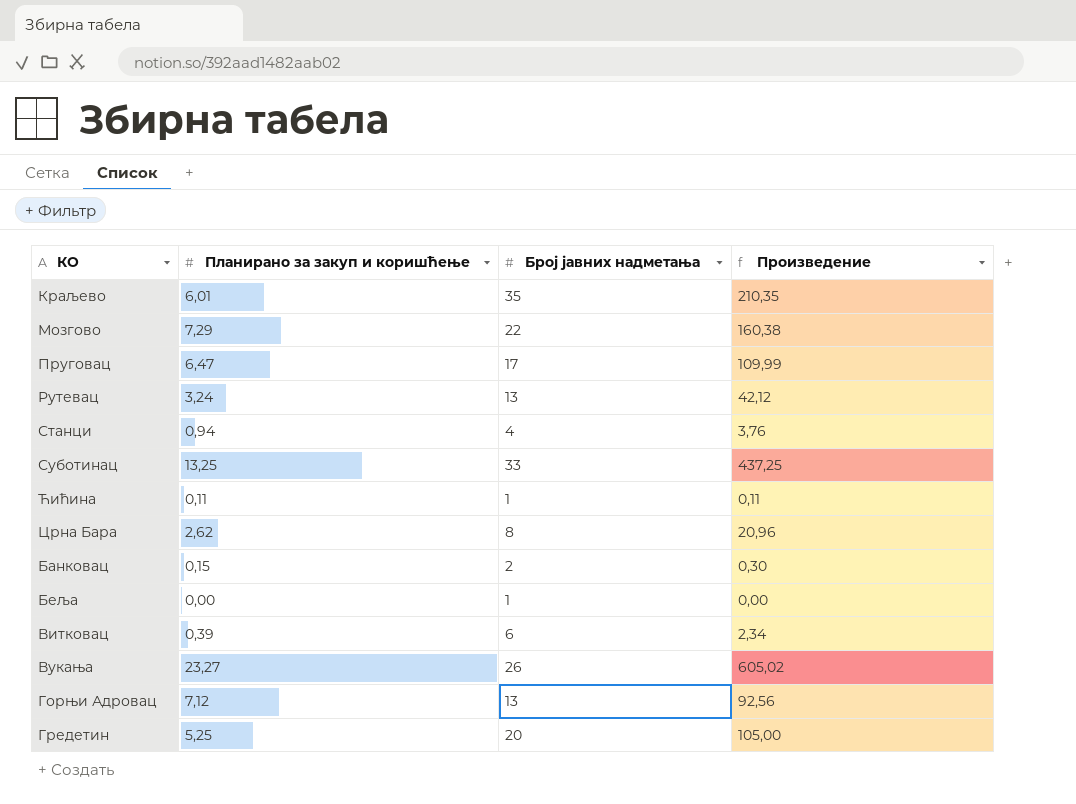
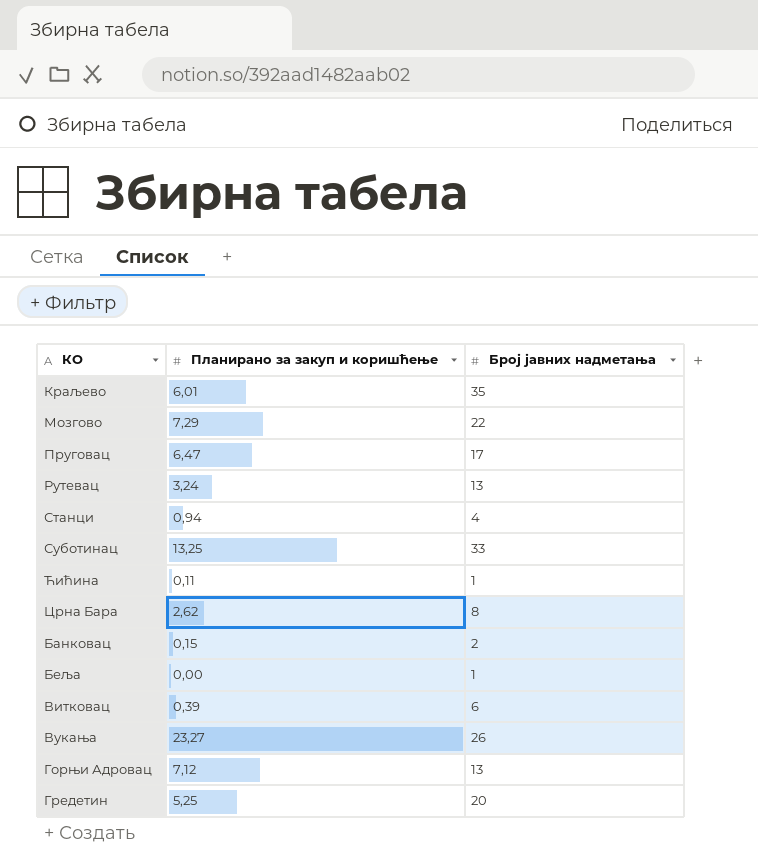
column Произведение | formula: [Планирано за закуп и коришћење] * [Број јавних надметања] -> none

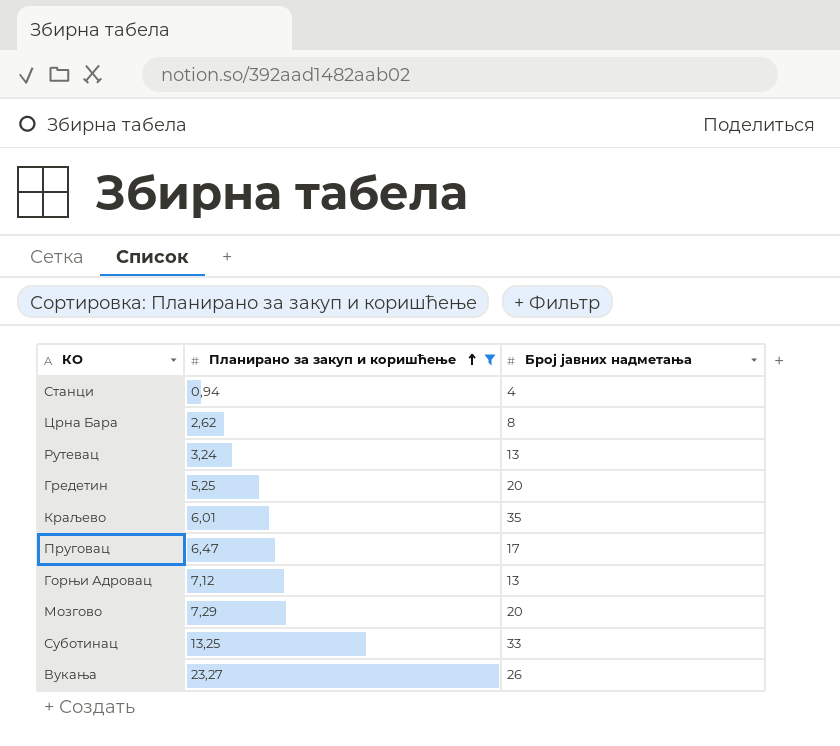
filter: none -> Планирано за закуп и коришћење >= 0,94
row order: none -> Планирано за закуп и коришћење ascending
Мозгово | Број јавних надметања: 22 -> 20

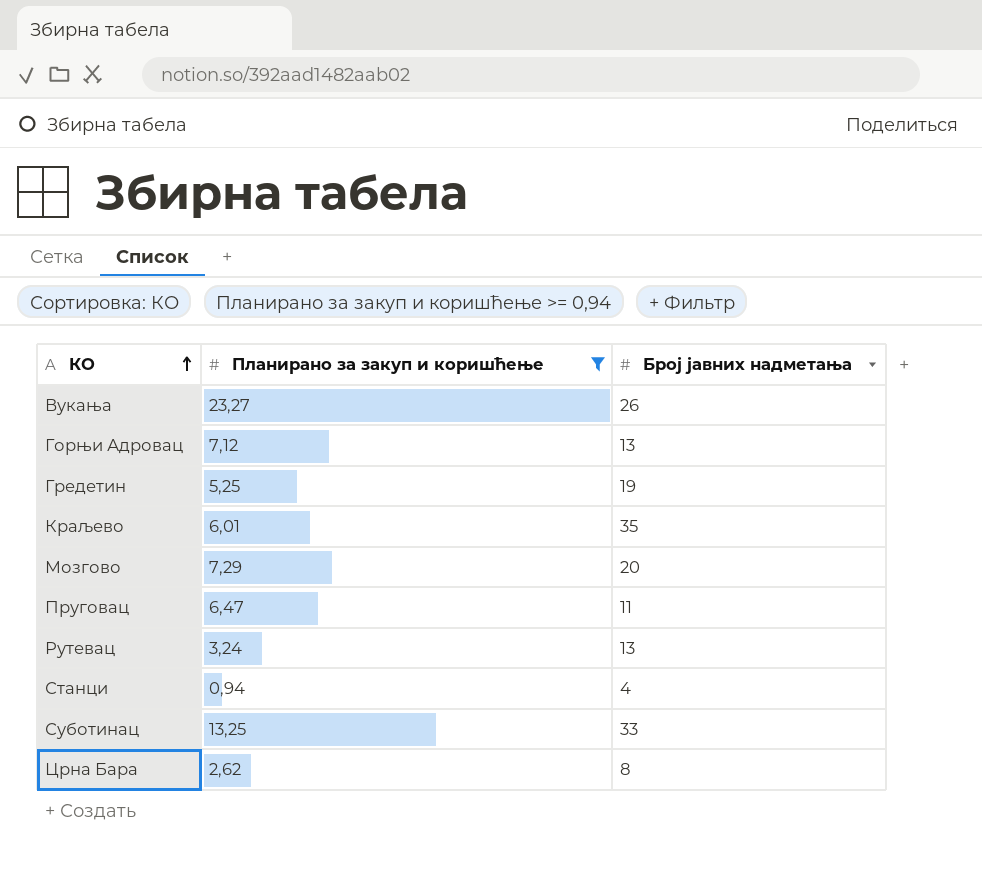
row order: Планирано за закуп и коришћење ascending -> КО ascending
Гредетин | Број јавних надметања: 20 -> 19
Пруговац | Број јавних надметања: 17 -> 11

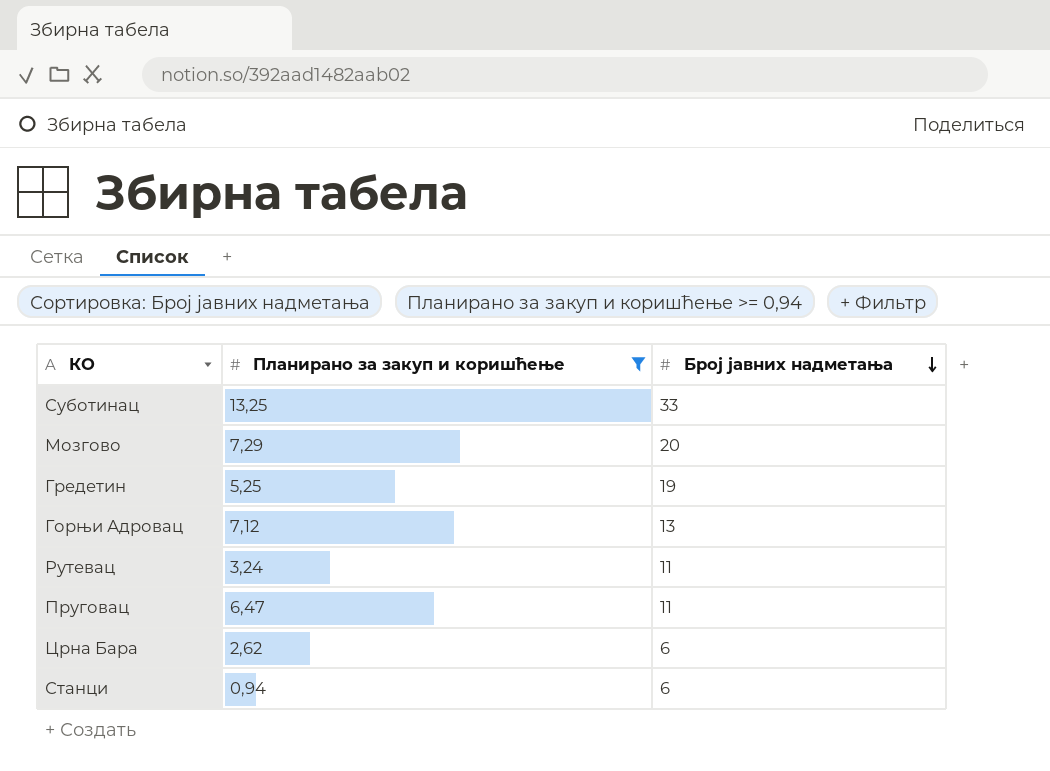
row order: КО ascending -> Број јавних надметања descending
row Вукања: 23,27 | 26 -> none
row Краљево: 6,01 | 35 -> none
Рутевац | Број јавних надметања: 13 -> 11
Црна Бара | Број јавних надметања: 8 -> 6
Станци | Број јавних надметања: 4 -> 6

